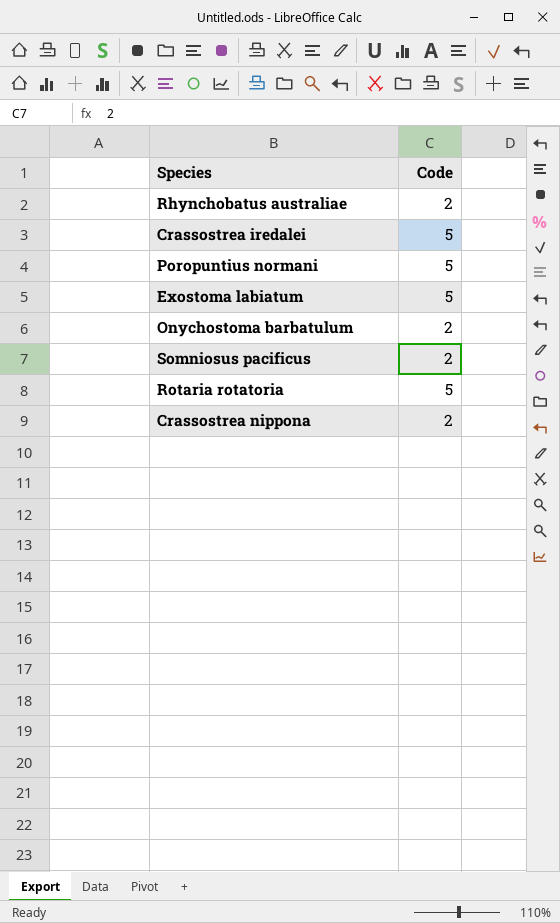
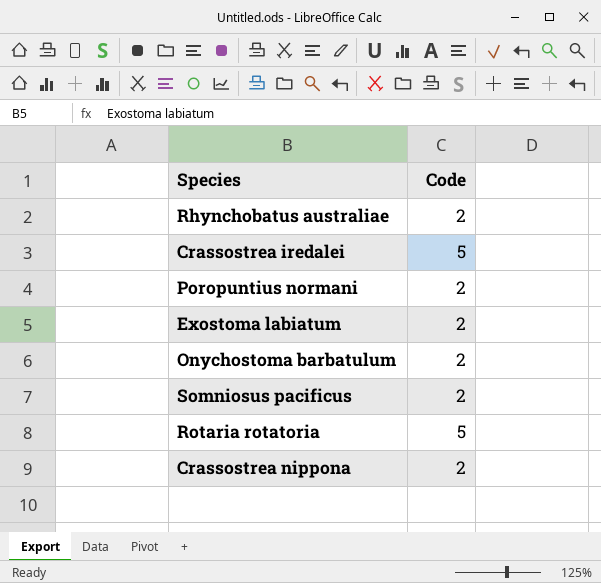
Poropuntius normani | Code: 5 -> 2
Exostoma labiatum | Code: 5 -> 2

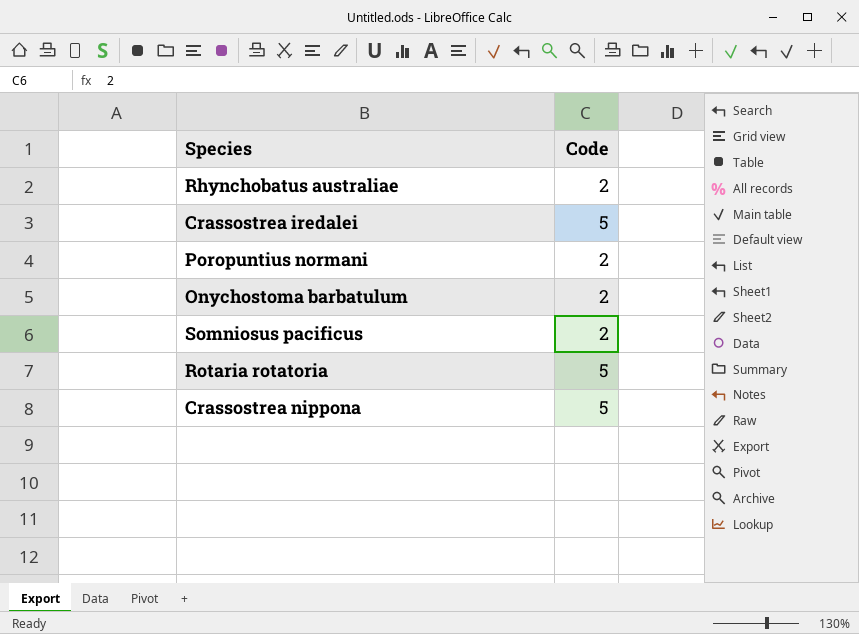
row Exostoma labiatum: 2 -> none
Crassostrea nippona | Code: 2 -> 5

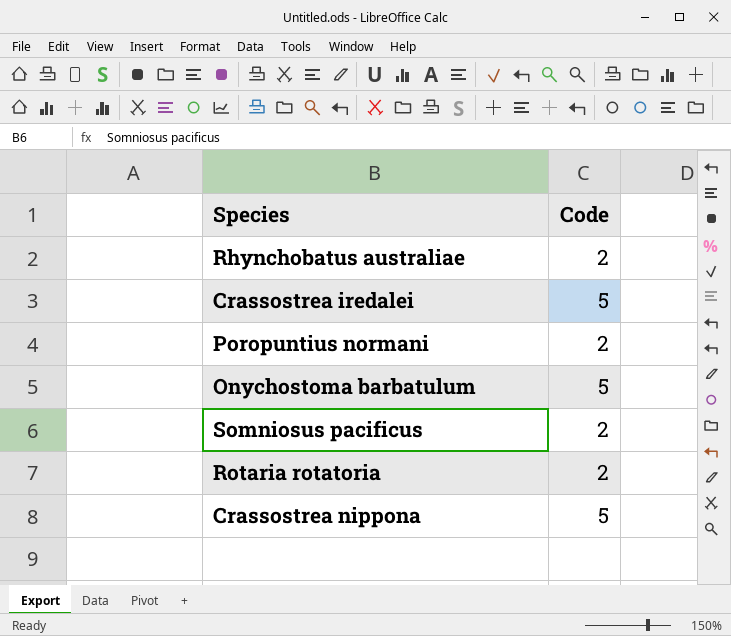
Onychostoma barbatulum | Code: 2 -> 5
Rotaria rotatoria | Code: 5 -> 2

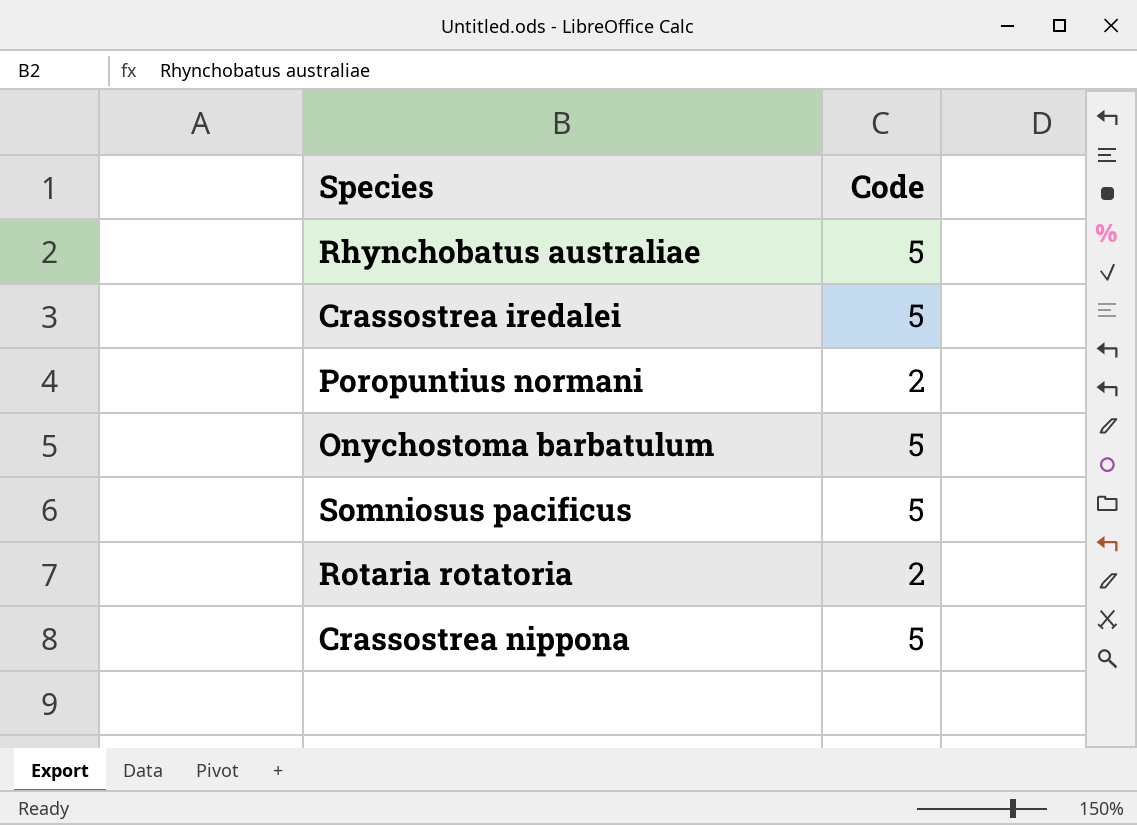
Rhynchobatus australiae | Code: 2 -> 5
Somniosus pacificus | Code: 2 -> 5

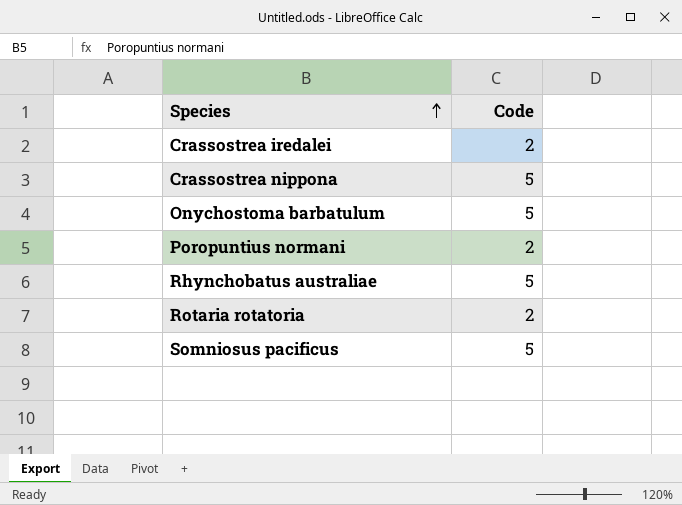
row order: none -> Species ascending
Crassostrea iredalei | Code: 5 -> 2

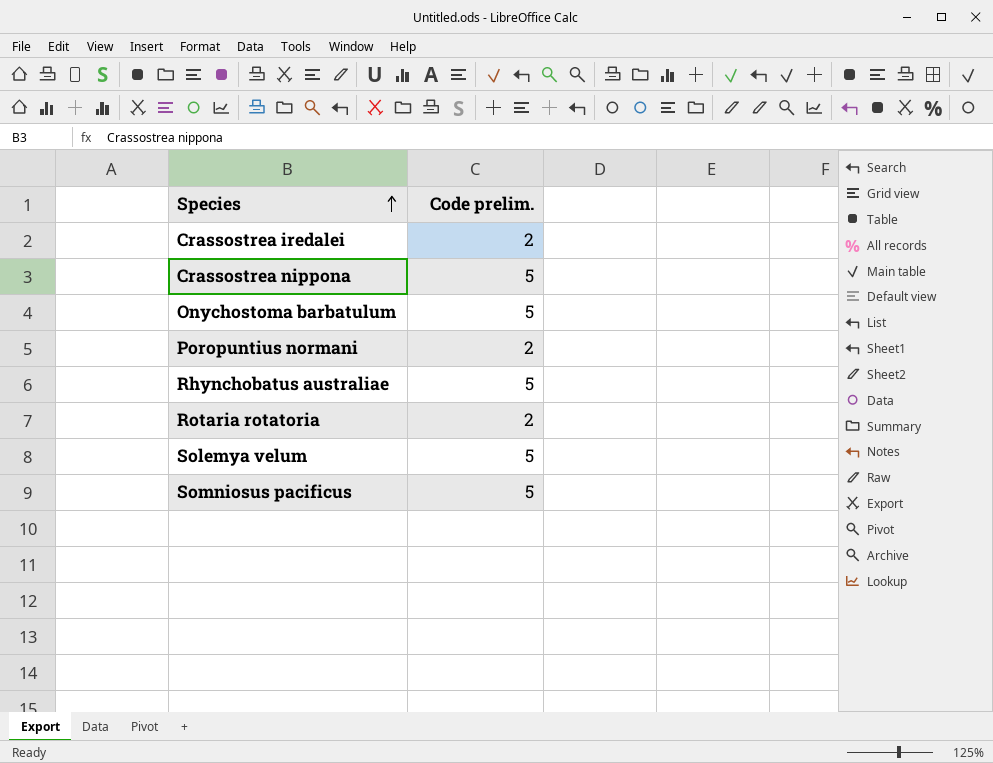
column name: Code -> Code prelim.
row Solemya velum: none -> 5

